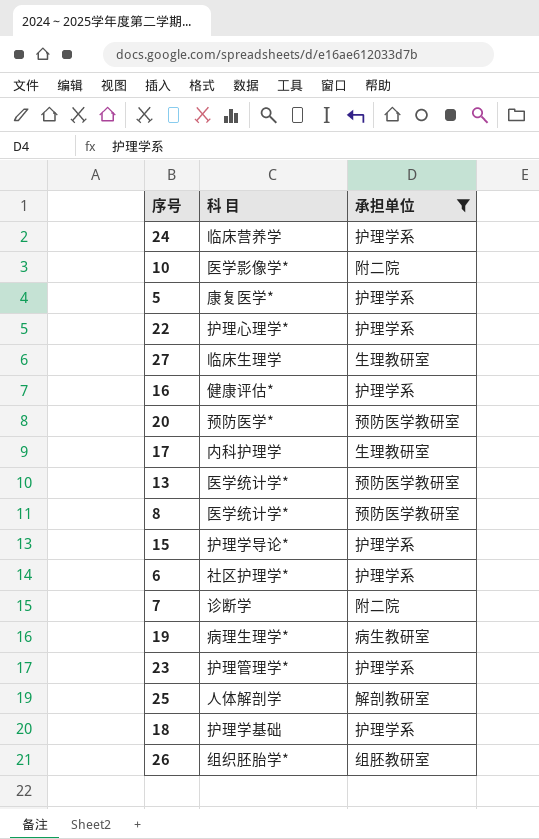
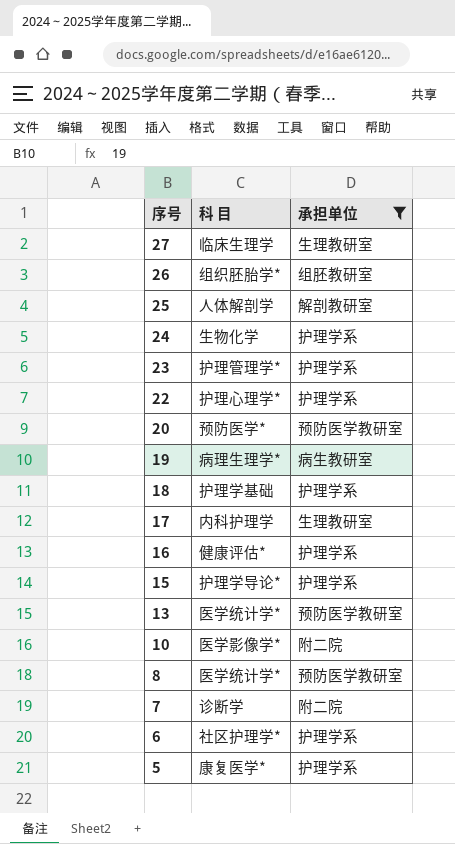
row order: none -> 序号 descending
24 | 科 目: 临床营养学 -> 生物化学

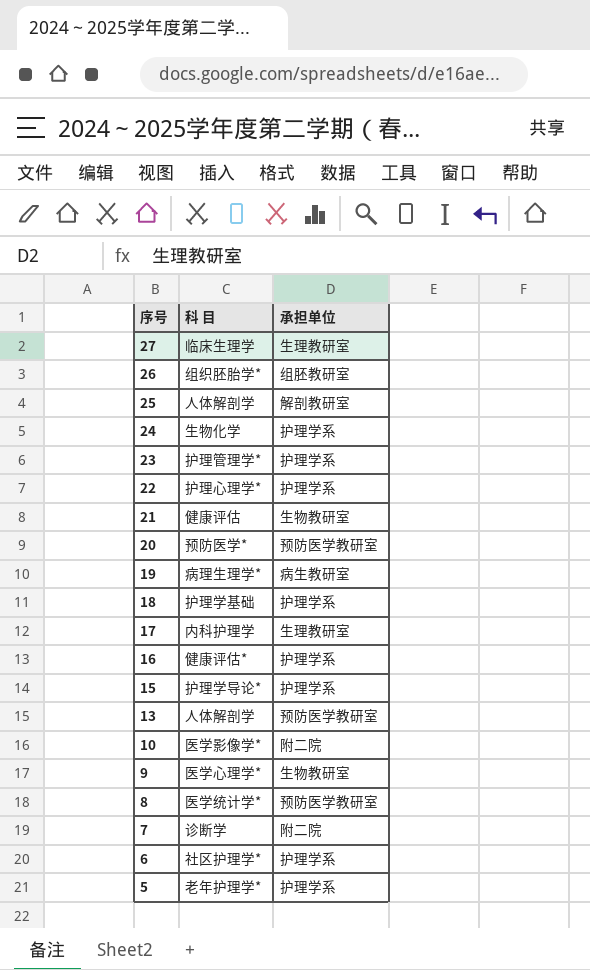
filter: 承担单位 != 生物教研室 -> none
13 | 科 目: 医学统计学* -> 人体解剖学
5 | 科 目: 康复医学* -> 老年护理学*

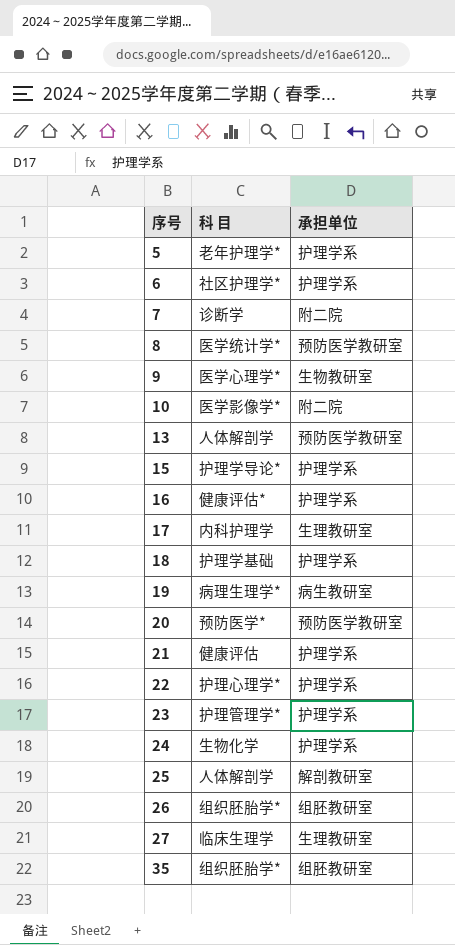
row order: 序号 descending -> 序号 ascending
21 | 承担单位: 生物教研室 -> 护理学系
row 35: none -> 组织胚胎学* | 组胚教研室

